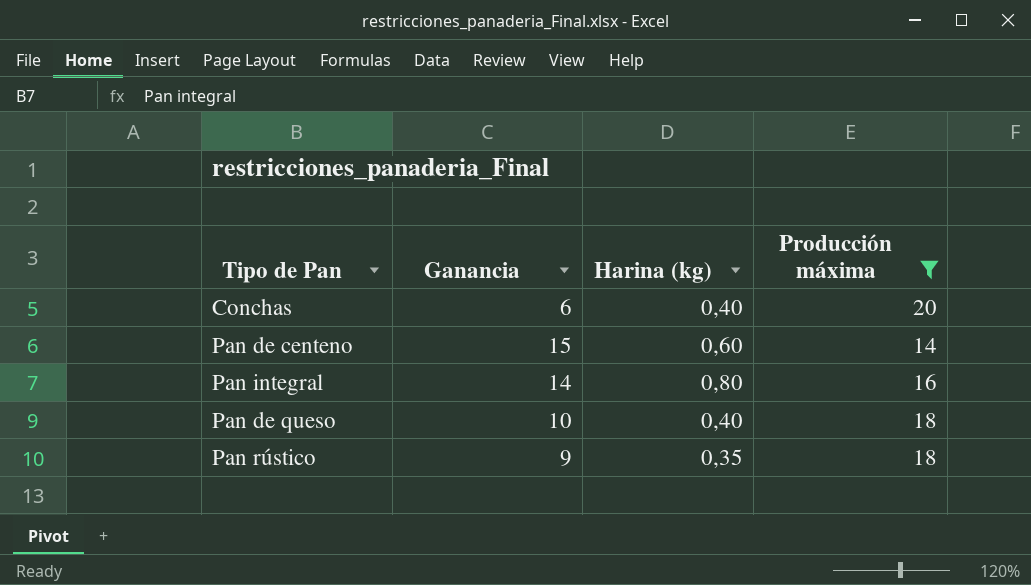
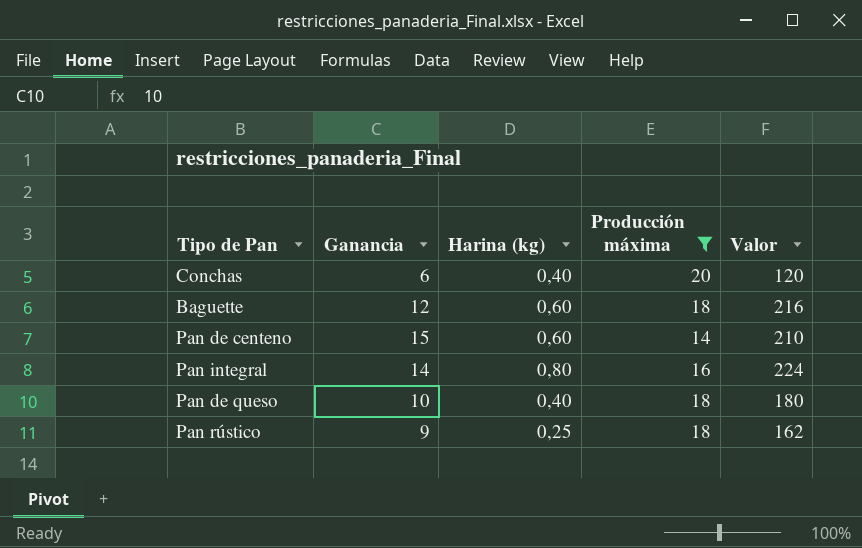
column Valor | formula: none -> [Ganancia] * [Producción máxima]
row Baguette: none -> 12 | 0,60 | 18 | 216
Pan rústico | Harina (kg): 0,35 -> 0,25

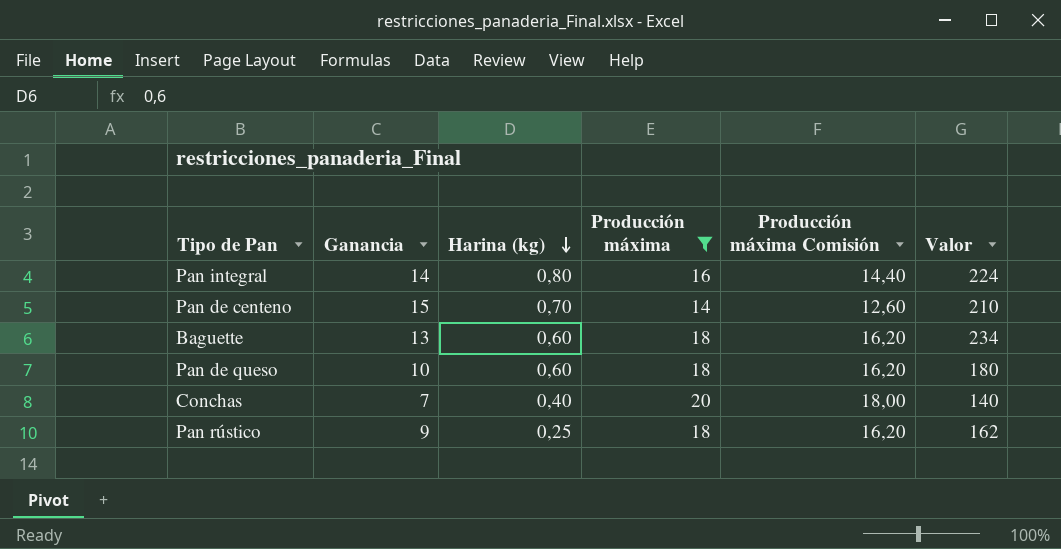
row order: none -> Harina (kg) descending
column Producción máxima Comisión | formula: none -> [Producción máxima] * 0,9
Pan de centeno | Harina (kg): 0,60 -> 0,70
Baguette | Ganancia: 12 -> 13
Baguette | Valor: 216 -> 234
Pan de queso | Harina (kg): 0,40 -> 0,60
Conchas | Ganancia: 6 -> 7
Conchas | Valor: 120 -> 140

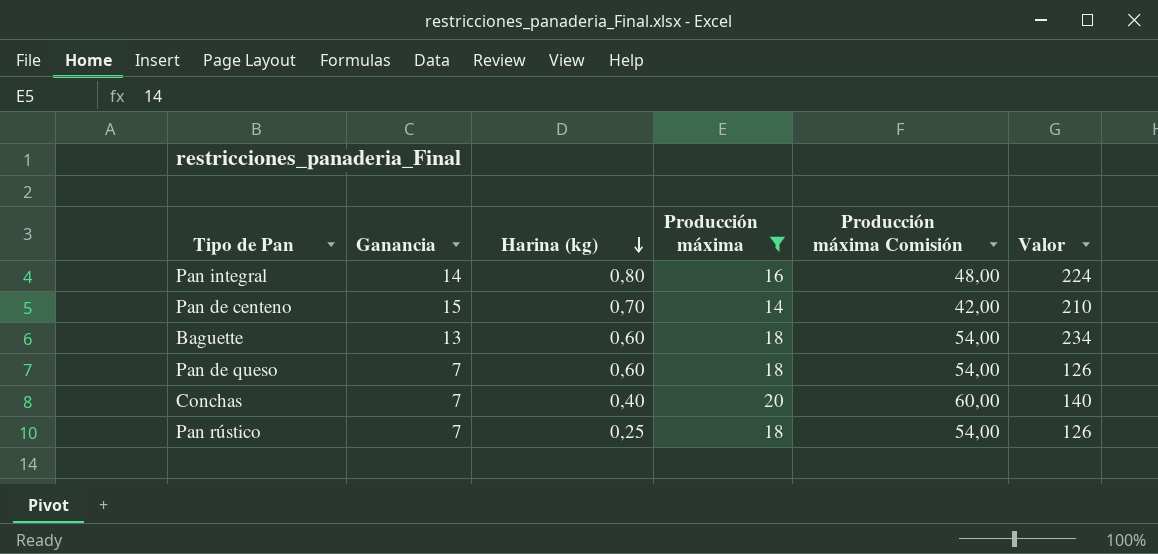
column Producción máxima Comisión | formula: [Producción máxima] * 0,9 -> [Producción máxima] * 3
Pan de queso | Ganancia: 10 -> 7
Pan de queso | Valor: 180 -> 126
Pan rústico | Ganancia: 9 -> 7
Pan rústico | Valor: 162 -> 126

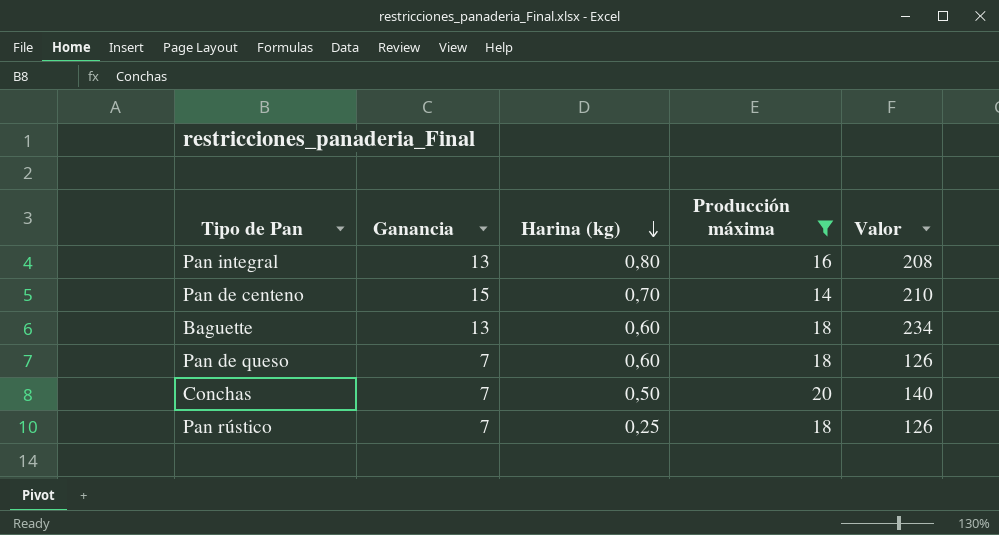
column Producción máxima Comisión | formula: [Producción máxima] * 3 -> none
Pan integral | Ganancia: 14 -> 13
Pan integral | Valor: 224 -> 208
Conchas | Harina (kg): 0,40 -> 0,50

